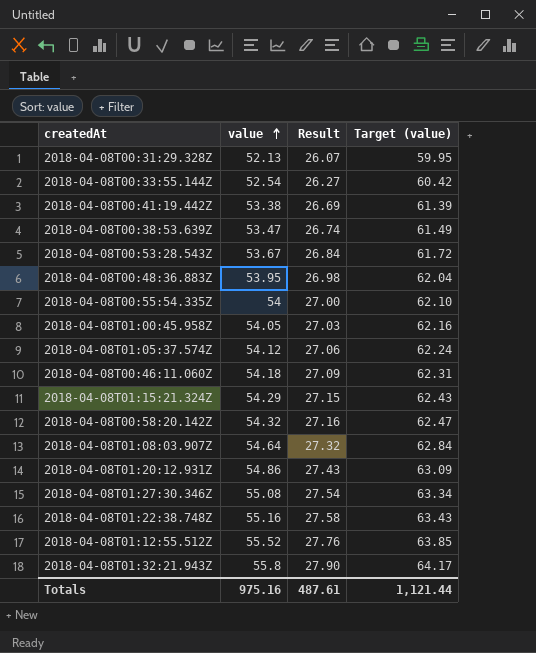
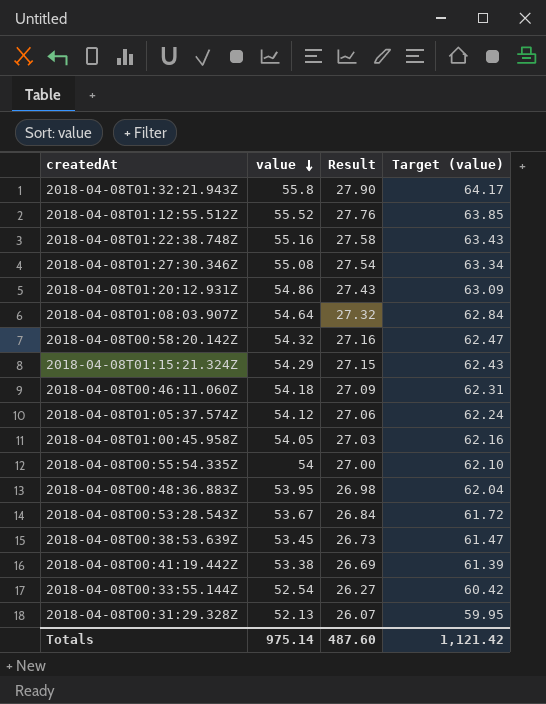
row order: value ascending -> value descending
2018-04-08T00:38:53.639Z | value: 53.47 -> 53.45
2018-04-08T00:38:53.639Z | Result: 26.74 -> 26.73
2018-04-08T00:38:53.639Z | Target (value): 61.49 -> 61.47
Totals | value: 975.16 -> 975.14
Totals | Result: 487.61 -> 487.60
Totals | Target (value): 1,121.44 -> 1,121.42

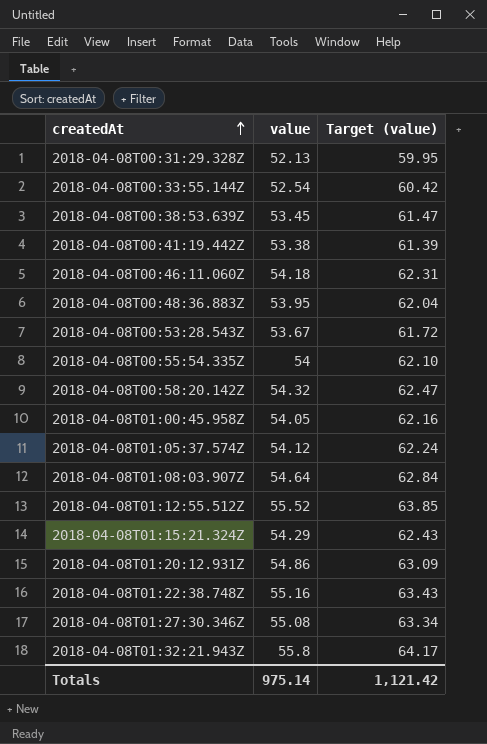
row order: value descending -> createdAt ascending
column Result | formula: [value] * 0.5 -> none

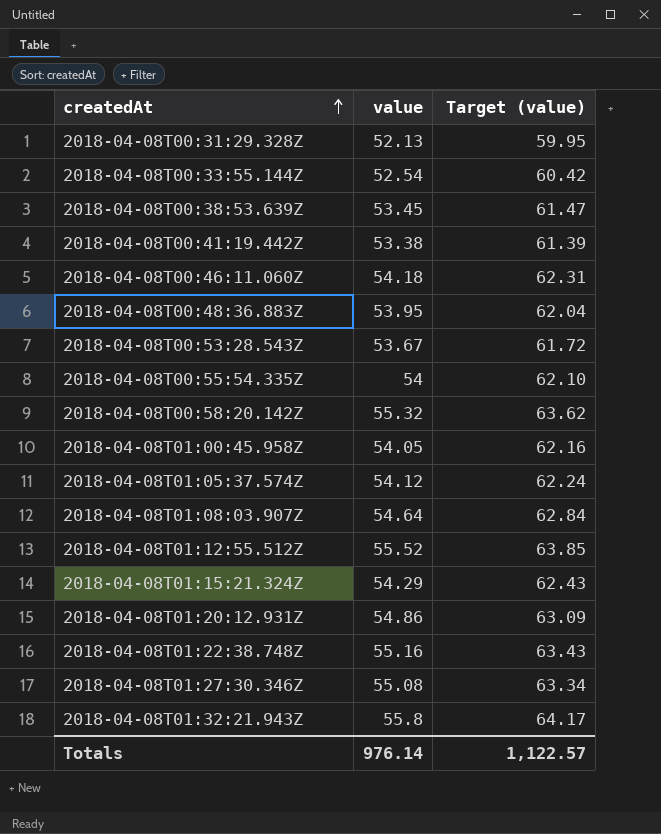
2018-04-08T00:58:20.142Z | value: 54.32 -> 55.32
2018-04-08T00:58:20.142Z | Target (value): 62.47 -> 63.62
Totals | value: 975.14 -> 976.14
Totals | Target (value): 1,121.42 -> 1,122.57

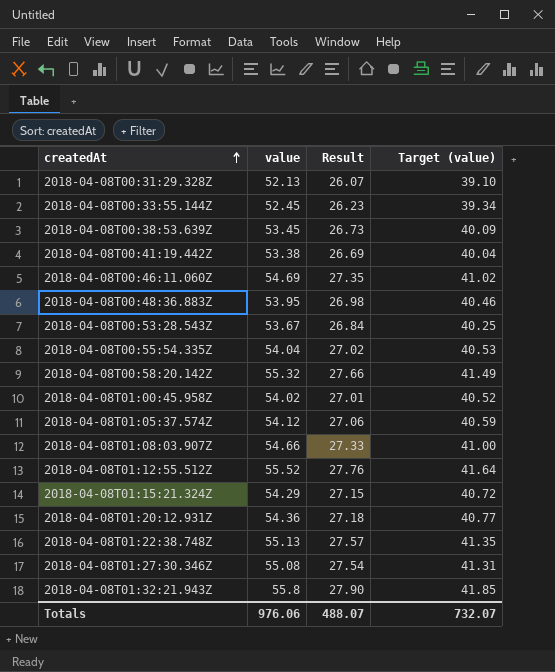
column Result | formula: none -> [value] * 0.5
column Target (value) | formula: [value] * 1.15 -> [value] * 0.75
2018-04-08T00:33:55.144Z | value: 52.54 -> 52.45
2018-04-08T00:46:11.060Z | value: 54.18 -> 54.69
2018-04-08T00:55:54.335Z | value: 54 -> 54.04
2018-04-08T01:00:45.958Z | value: 54.05 -> 54.02
2018-04-08T01:08:03.907Z | value: 54.64 -> 54.66
2018-04-08T01:20:12.931Z | value: 54.86 -> 54.36
2018-04-08T01:22:38.748Z | value: 55.16 -> 55.13
Totals | value: 976.14 -> 976.06
Totals | Target (value): 1,122.57 -> 732.07

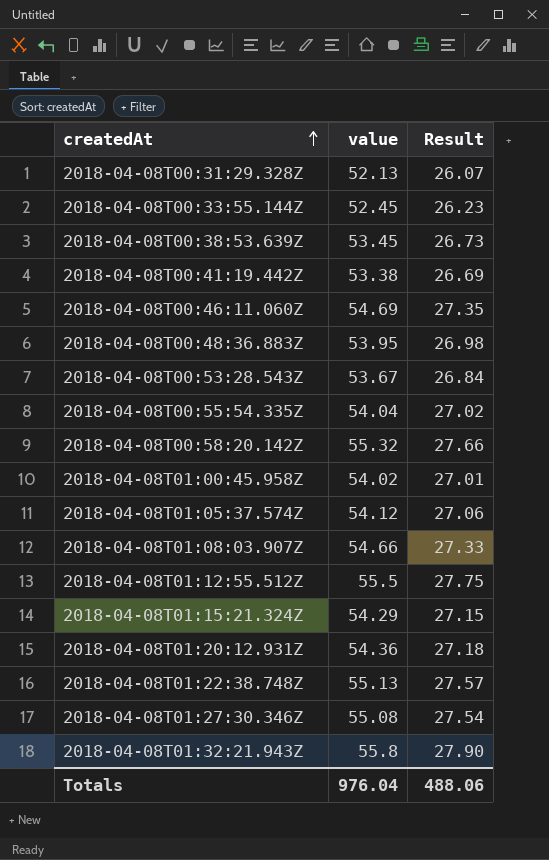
column Target (value) | formula: [value] * 0.75 -> none
2018-04-08T01:12:55.512Z | value: 55.52 -> 55.5
2018-04-08T01:12:55.512Z | Result: 27.76 -> 27.75
Totals | value: 976.06 -> 976.04
Totals | Result: 488.07 -> 488.06

